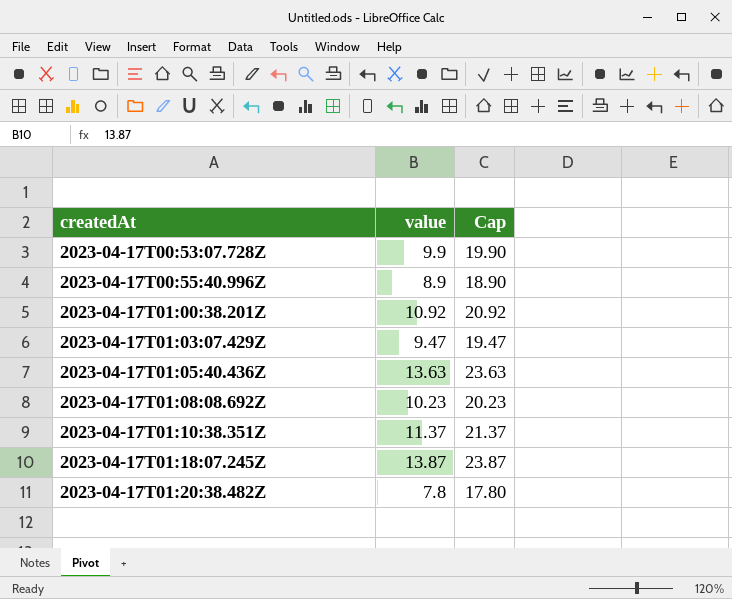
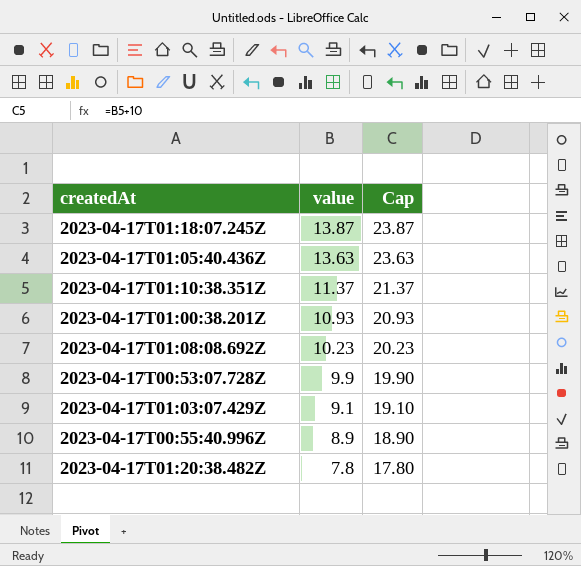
row order: createdAt ascending -> value descending
2023-04-17T01:00:38.201Z | value: 10.92 -> 10.93
2023-04-17T01:00:38.201Z | Cap: 20.92 -> 20.93
2023-04-17T01:03:07.429Z | value: 9.47 -> 9.1
2023-04-17T01:03:07.429Z | Cap: 19.47 -> 19.10

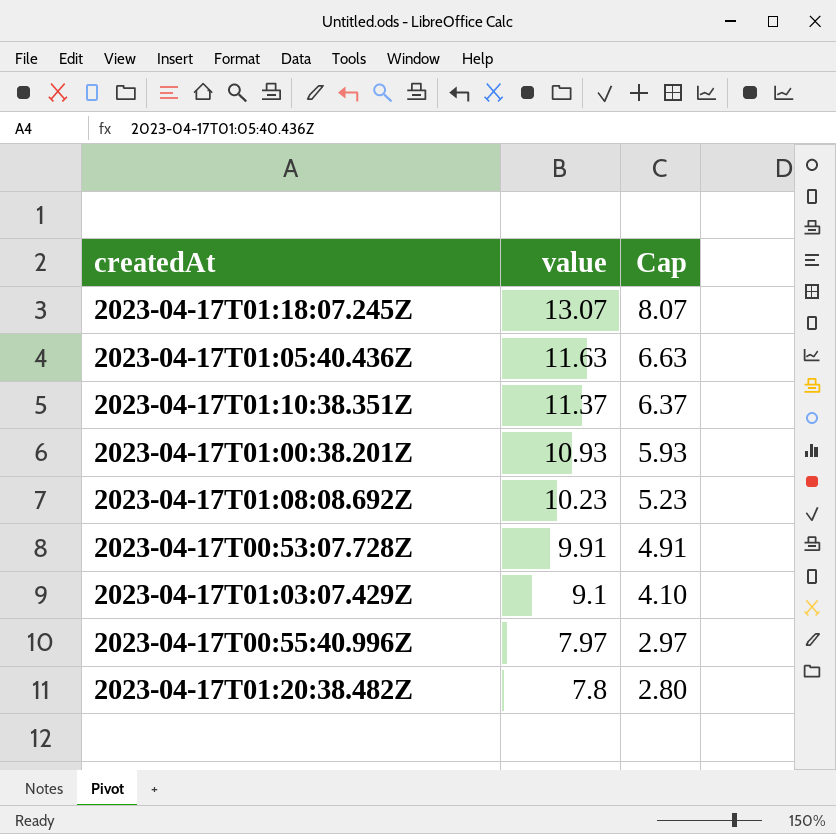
column Cap | formula: [value] + 10 -> [value] - 5
2023-04-17T01:18:07.245Z | value: 13.87 -> 13.07
2023-04-17T01:05:40.436Z | value: 13.63 -> 11.63
2023-04-17T00:53:07.728Z | value: 9.9 -> 9.91
2023-04-17T00:55:40.996Z | value: 8.9 -> 7.97

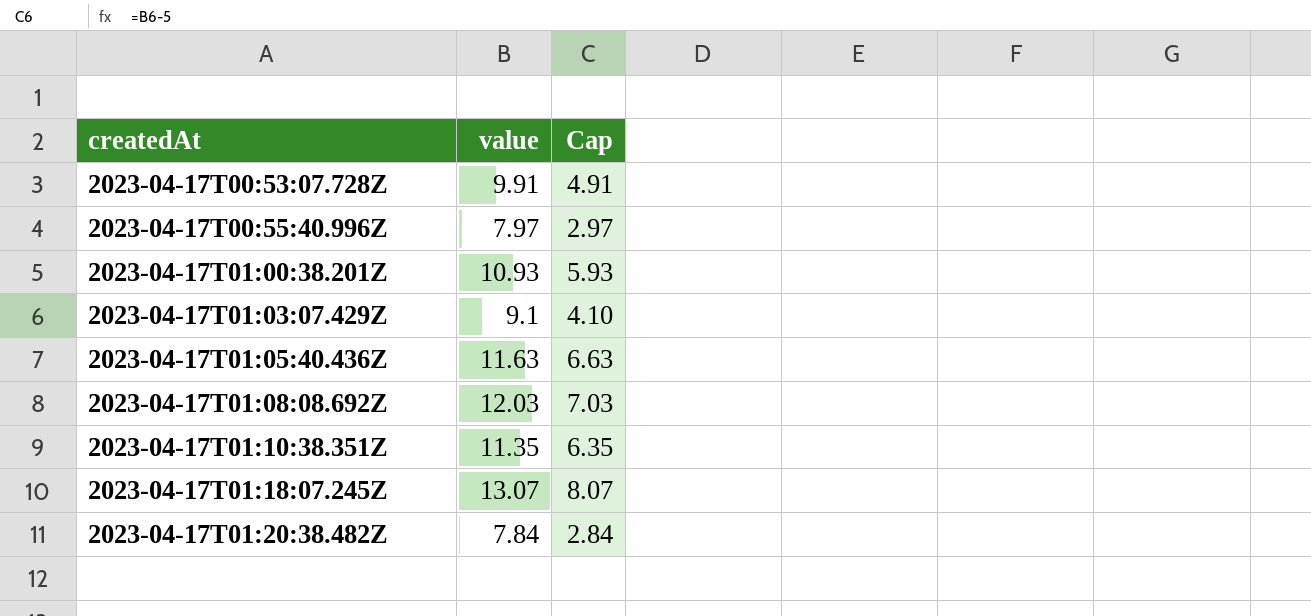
row order: value descending -> createdAt ascending
2023-04-17T01:08:08.692Z | value: 10.23 -> 12.03
2023-04-17T01:08:08.692Z | Cap: 5.23 -> 7.03
2023-04-17T01:10:38.351Z | value: 11.37 -> 11.35
2023-04-17T01:10:38.351Z | Cap: 6.37 -> 6.35
2023-04-17T01:20:38.482Z | value: 7.8 -> 7.84
2023-04-17T01:20:38.482Z | Cap: 2.80 -> 2.84

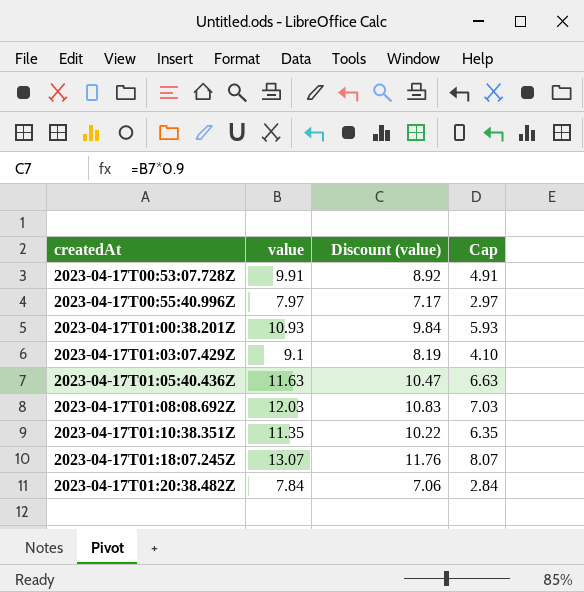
column Discount (value) | formula: none -> [value] * 0.9

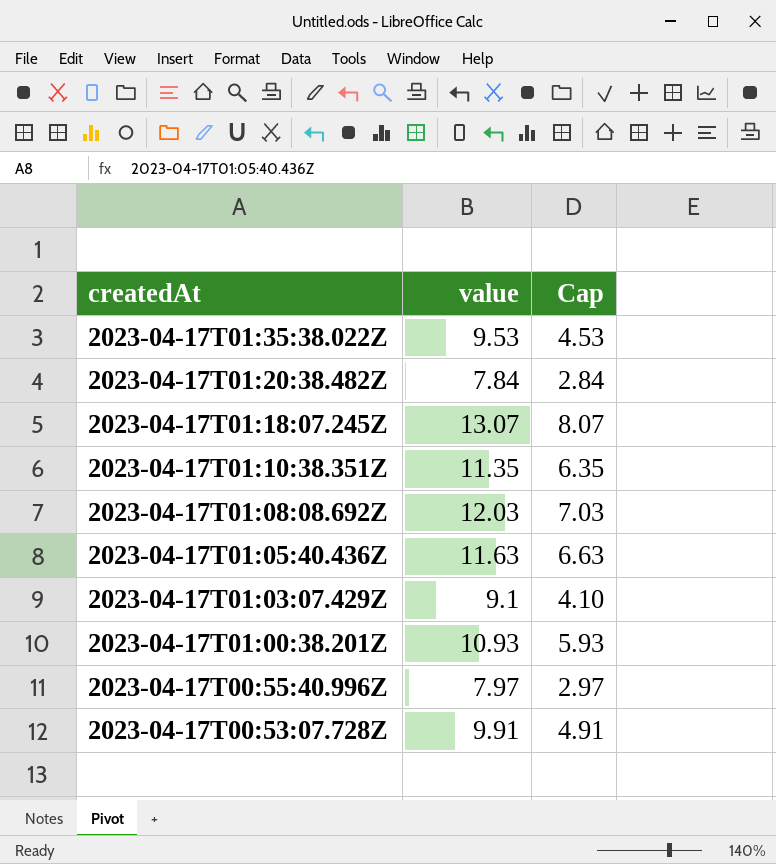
row order: createdAt ascending -> createdAt descending
column Discount (value) | formula: [value] * 0.9 -> none
row 2023-04-17T01:35:38.022Z: none -> 9.53 | 4.53

